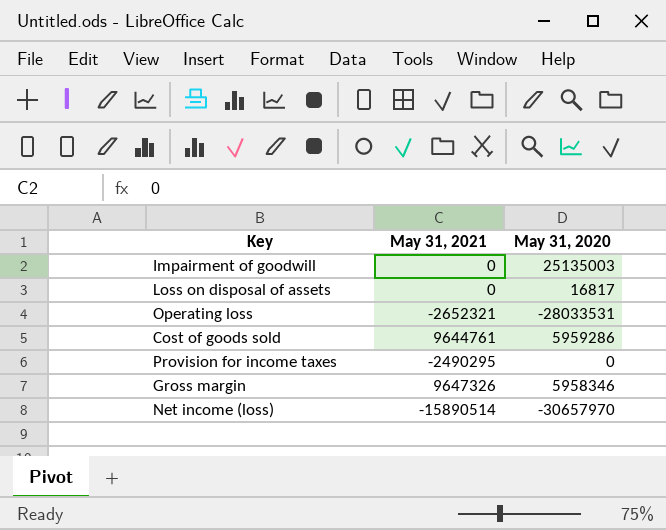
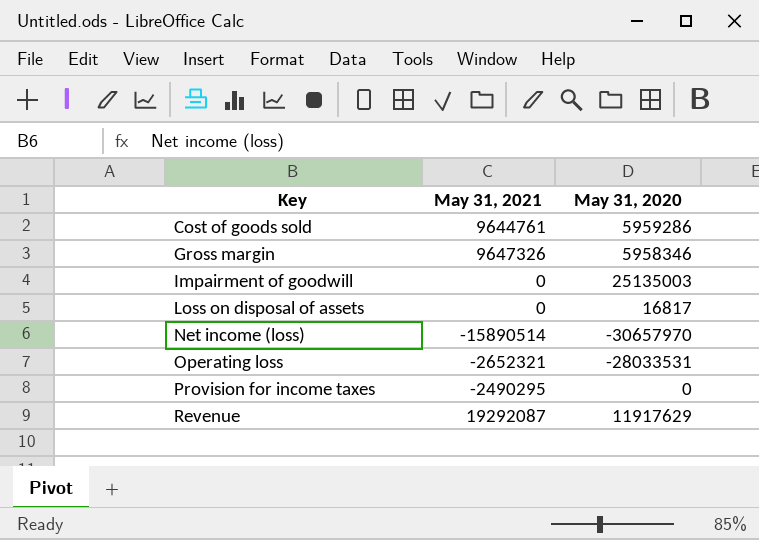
row order: none -> Key ascending
row Revenue: none -> 19292087 | 11917629

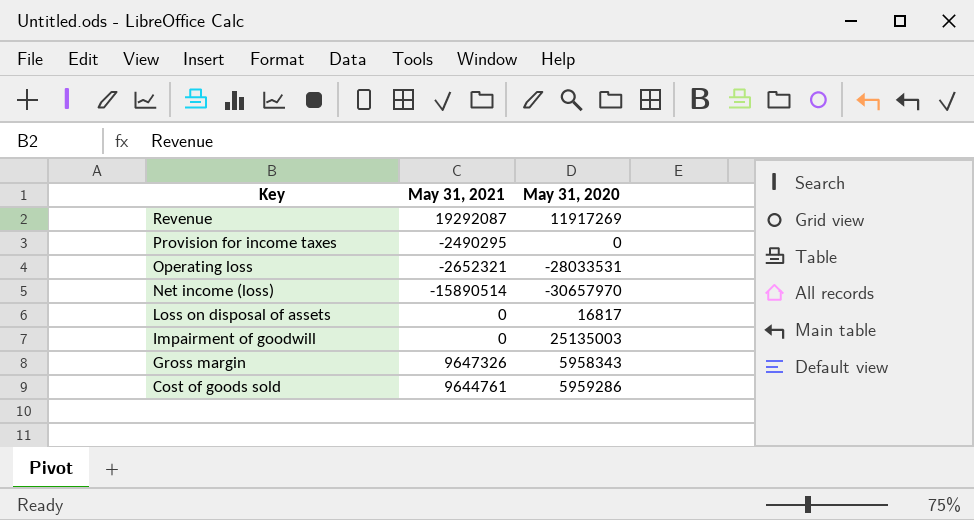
row order: Key ascending -> Key descending
Revenue | May 31, 2020: 11917629 -> 11917269
Gross margin | May 31, 2020: 5958346 -> 5958343

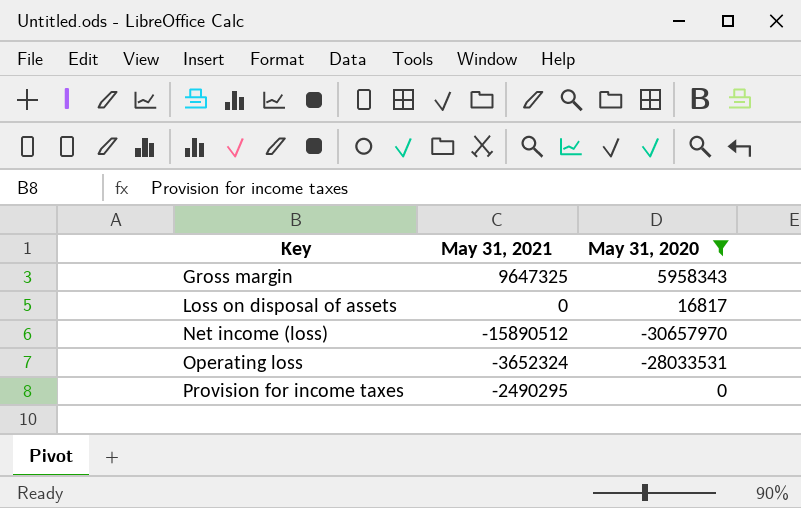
filter: none -> May 31, 2020 <= 5958343
row order: Key descending -> Key ascending
Gross margin | May 31, 2021: 9647326 -> 9647325
Net income (loss) | May 31, 2021: -15890514 -> -15890512
Operating loss | May 31, 2021: -2652321 -> -3652324

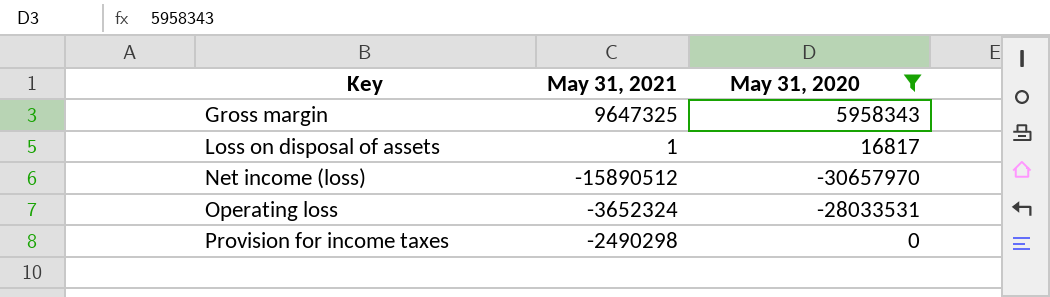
Loss on disposal of assets | May 31, 2021: 0 -> 1
Provision for income taxes | May 31, 2021: -2490295 -> -2490298

